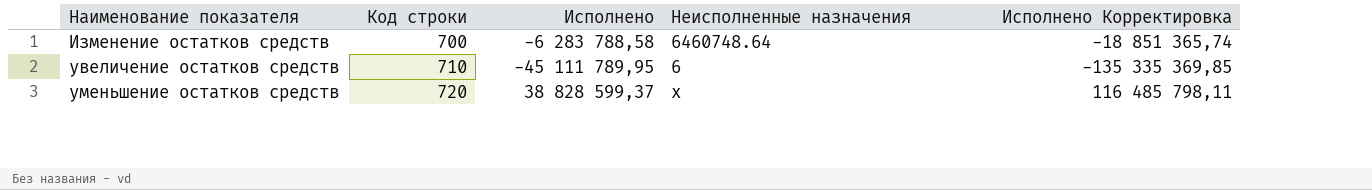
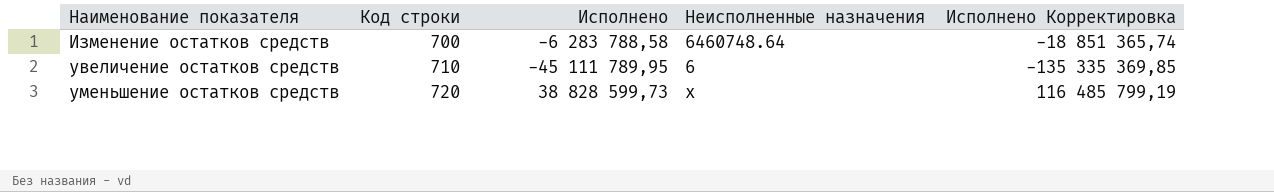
уменьшение остатков средств | Исполнено: 38 828 599,37 -> 38 828 599,73
уменьшение остатков средств | Исполнено Корректировка: 116 485 798,11 -> 116 485 799,19

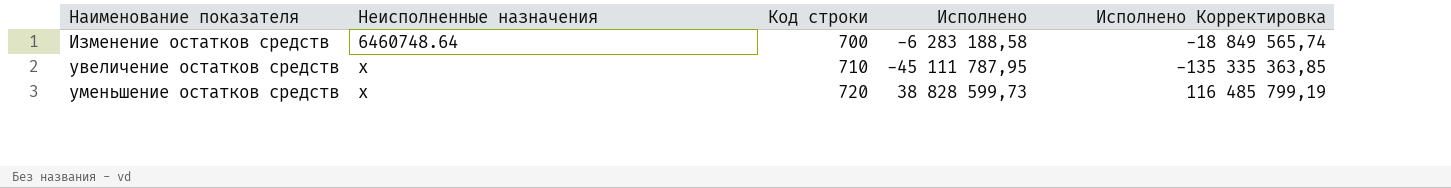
column Неисполненные назначения | position: 4 -> 2
Изменение остатков средств | Исполнено: -6 283 788,58 -> -6 283 188,58
Изменение остатков средств | Исполнено Корректировка: -18 851 365,74 -> -18 849 565,74
увеличение остатков средств | Неисполненные назначения: 6 -> x
увеличение остатков средств | Исполнено: -45 111 789,95 -> -45 111 787,95
увеличение остатков средств | Исполнено Корректировка: -135 335 369,85 -> -135 335 363,85

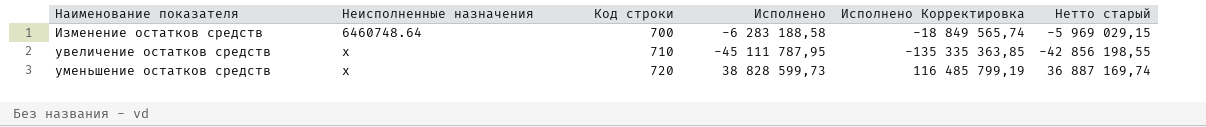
column Нетто старый | formula: none -> [Исполнено] * 0,95

